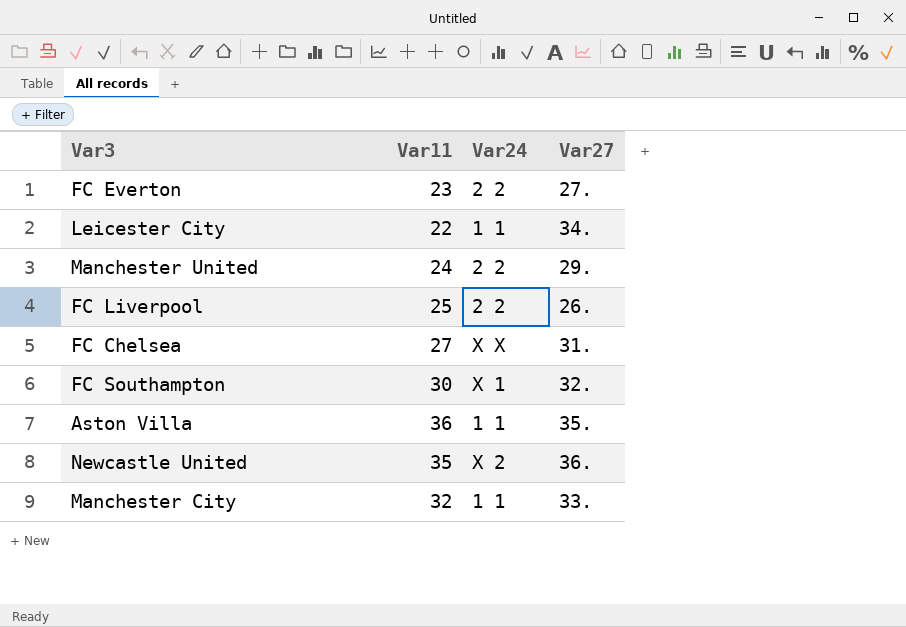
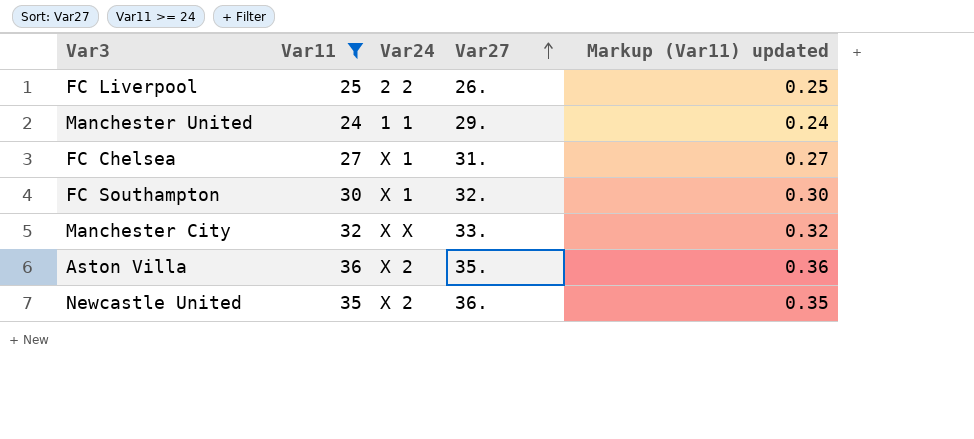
filter: none -> Var11 >= 24
row order: none -> Var27 ascending
column Markup (Var11) updated | formula: none -> [Var11] * 0.01
Manchester United | Var24: 2 2 -> 1 1
FC Chelsea | Var24: X X -> X 1
Manchester City | Var24: 1 1 -> X X
Aston Villa | Var24: 1 1 -> X 2

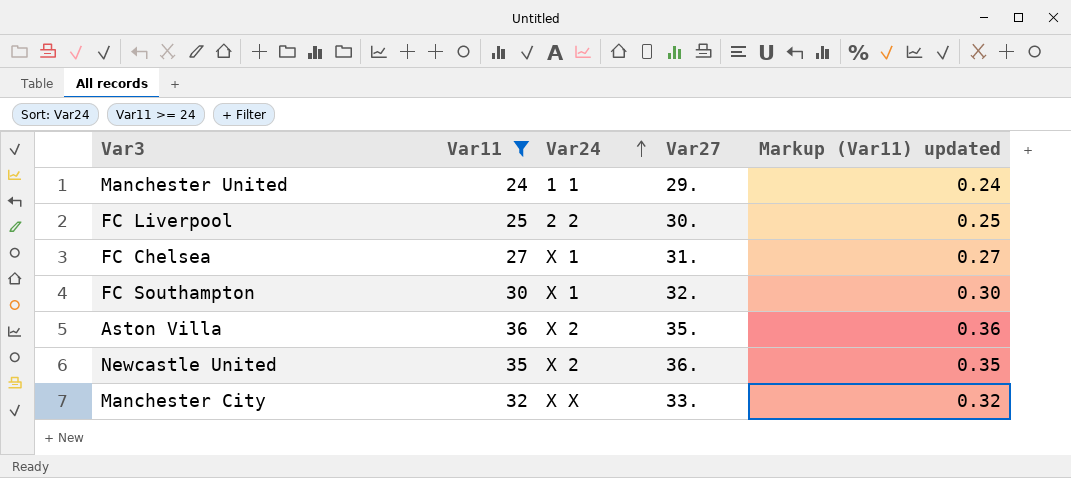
row order: Var27 ascending -> Var24 ascending
FC Liverpool | Var27: 26. -> 30.

